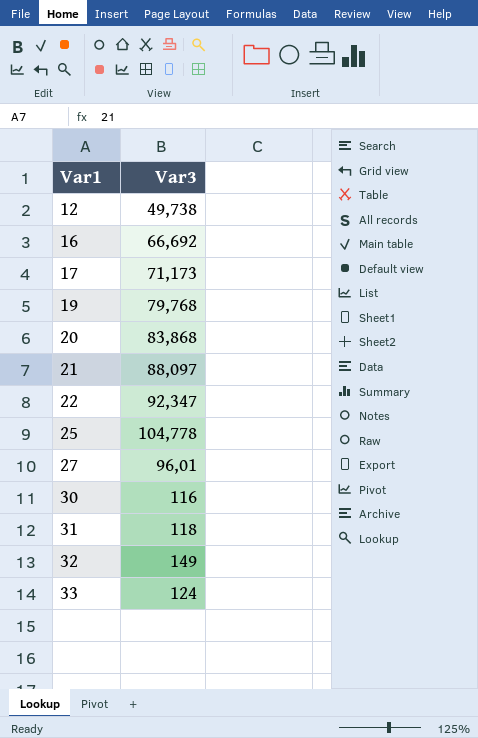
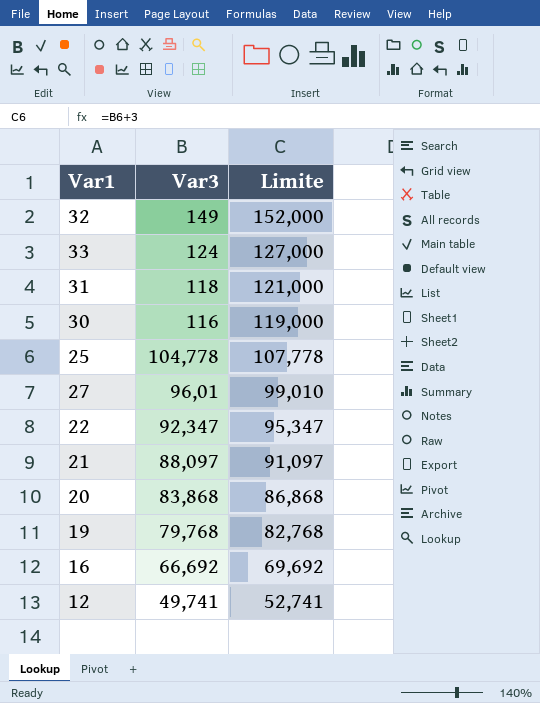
row order: Var1 ascending -> Var3 descending
column Limite | formula: none -> [Var3] + 3
row 17: 71,173 -> none
12 | Var3: 49,738 -> 49,741

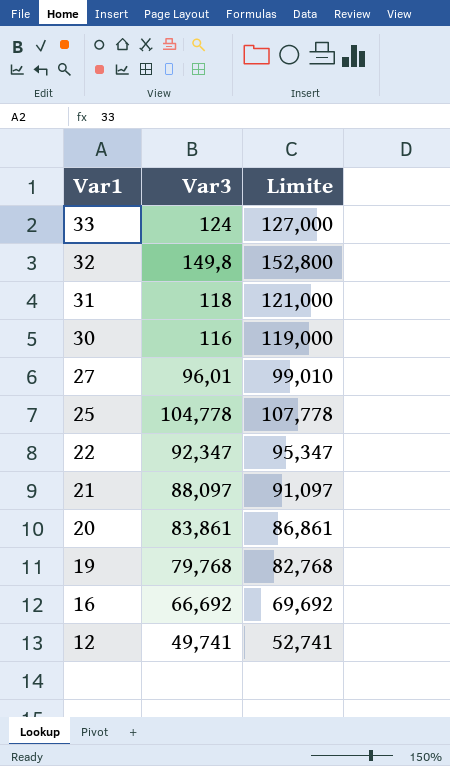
row order: Var3 descending -> Var1 descending
32 | Var3: 149 -> 149,8
32 | Limite: 152,000 -> 152,800
20 | Var3: 83,868 -> 83,861
20 | Limite: 86,868 -> 86,861

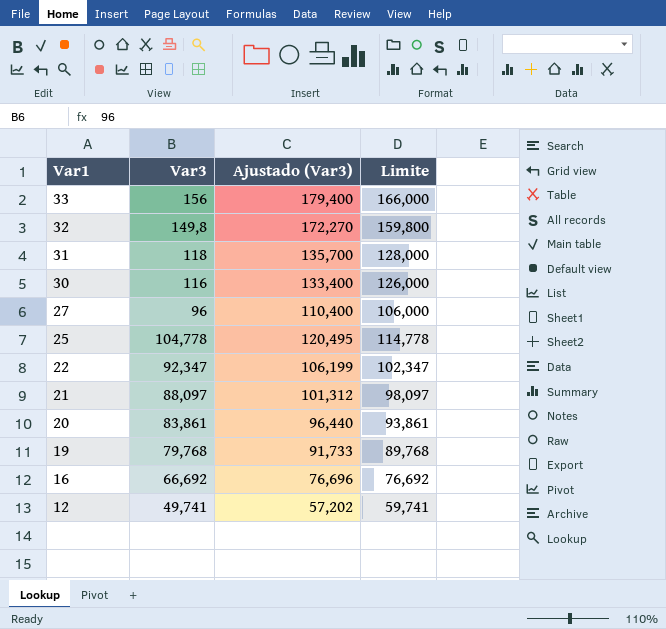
column Ajustado (Var3) | formula: none -> [Var3] * 1,15
column Limite | formula: [Var3] + 3 -> [Var3] + 10
33 | Var3: 124 -> 156
27 | Var3: 96,01 -> 96

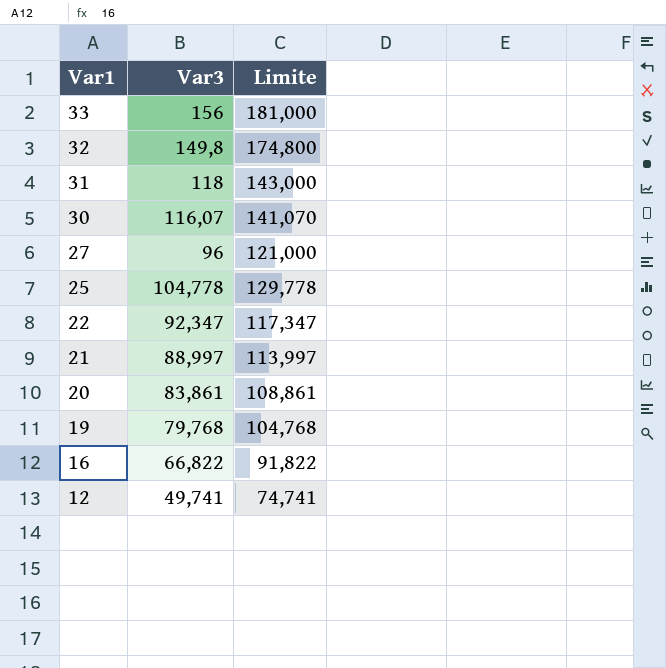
column Ajustado (Var3) | formula: [Var3] * 1,15 -> none
column Limite | formula: [Var3] + 10 -> [Var3] + 25
30 | Var3: 116 -> 116,07
21 | Var3: 88,097 -> 88,997
16 | Var3: 66,692 -> 66,822

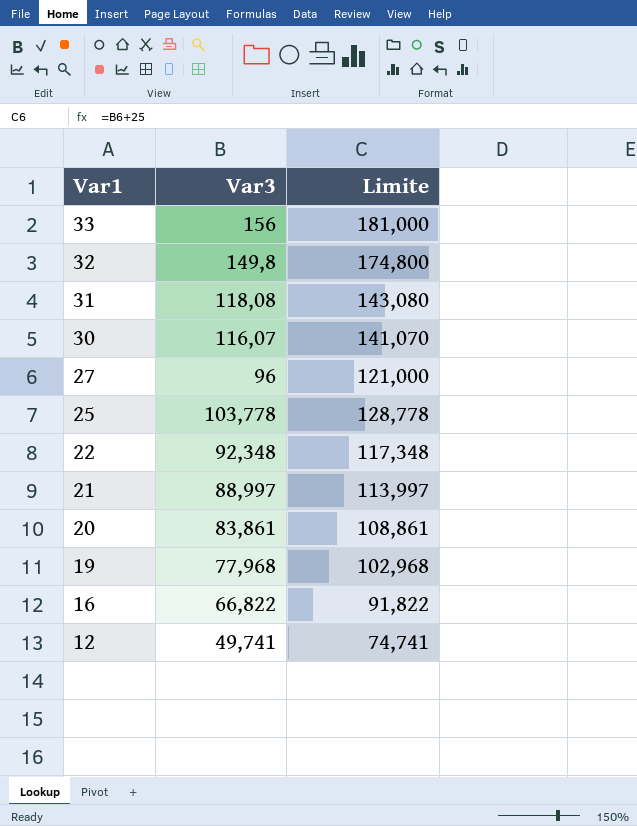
31 | Var3: 118 -> 118,08
31 | Limite: 143,000 -> 143,080
25 | Var3: 104,778 -> 103,778
25 | Limite: 129,778 -> 128,778
22 | Var3: 92,347 -> 92,348
22 | Limite: 117,347 -> 117,348
19 | Var3: 79,768 -> 77,968
19 | Limite: 104,768 -> 102,968

